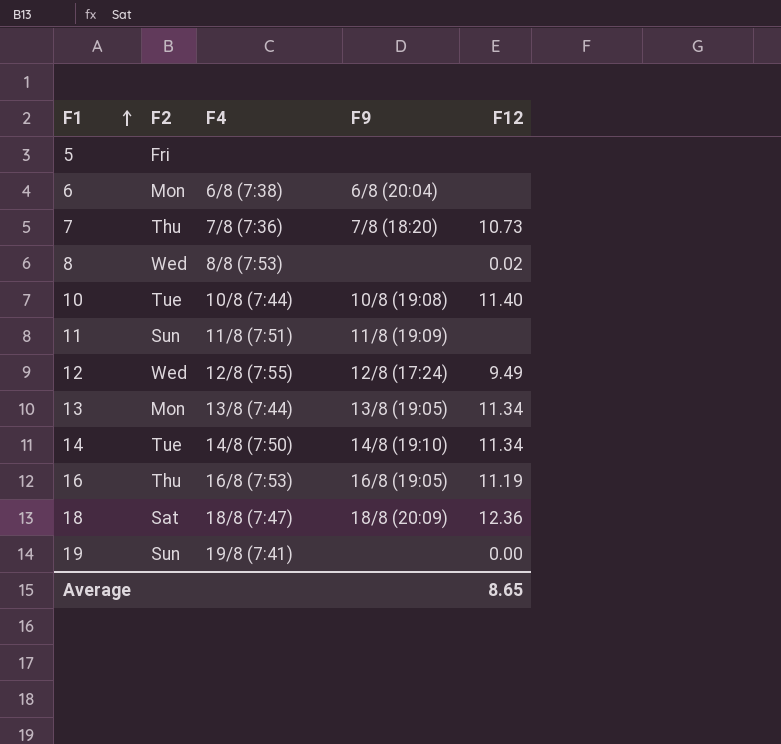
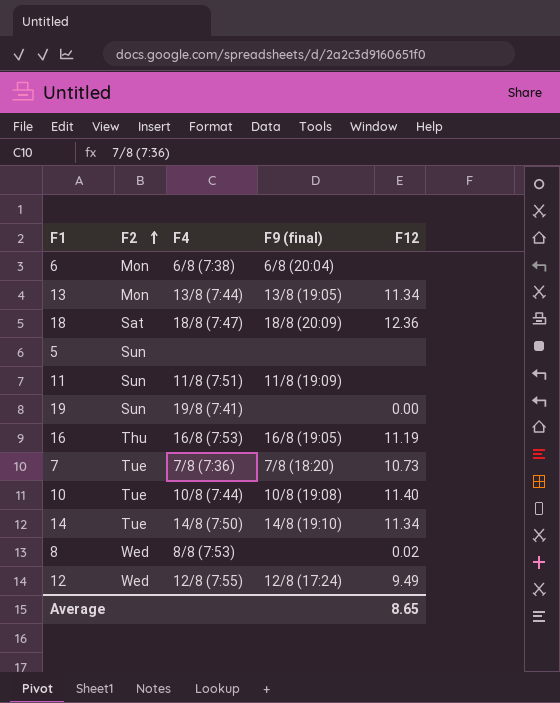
row order: F1 ascending -> F2 ascending
column name: F9 -> F9 (final)
5 | F2: Fri -> Sun
7 | F2: Thu -> Tue

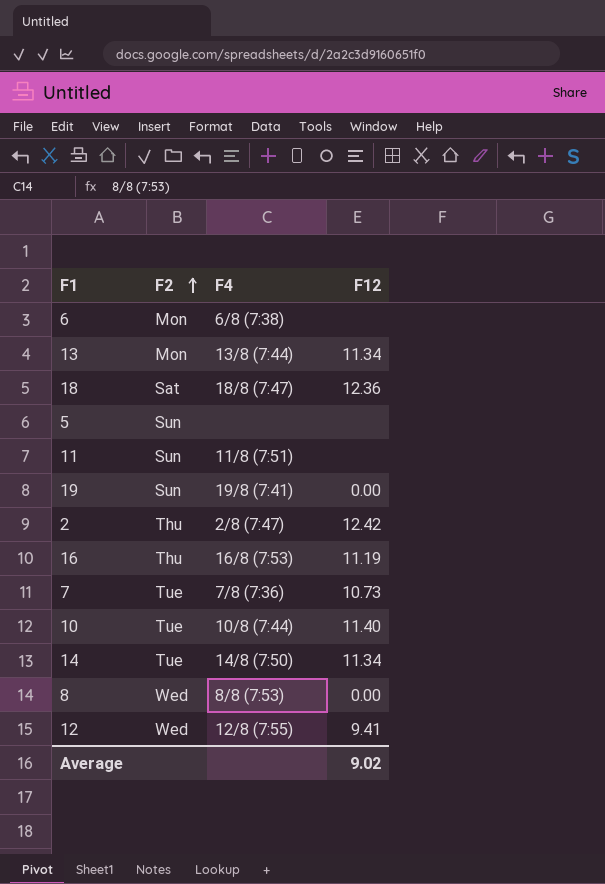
column F9 (final) | position: 4 -> none
row 2: none -> Thu | 2/8 (7:47) | 12.42
8 | F12: 0.02 -> 0.00
12 | F12: 9.49 -> 9.41
Average | F12: 8.65 -> 9.02

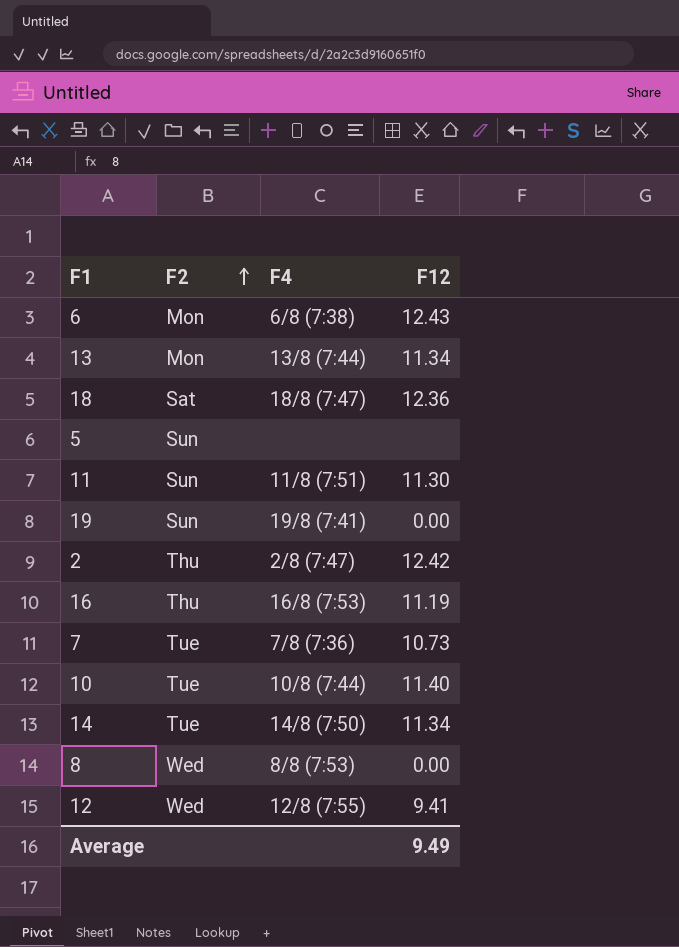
6 | F12: none -> 12.43
11 | F12: none -> 11.30
Average | F12: 9.02 -> 9.49

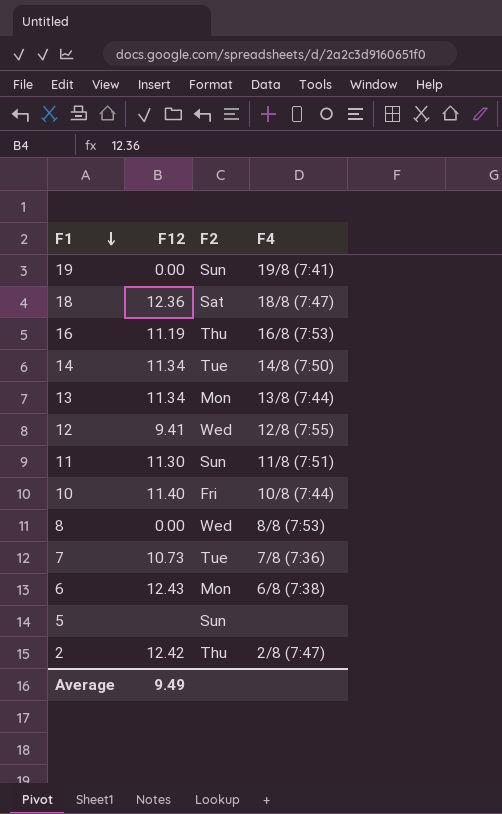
row order: F2 ascending -> F1 descending
column F12 | position: 4 -> 2
10 | F2: Tue -> Fri

